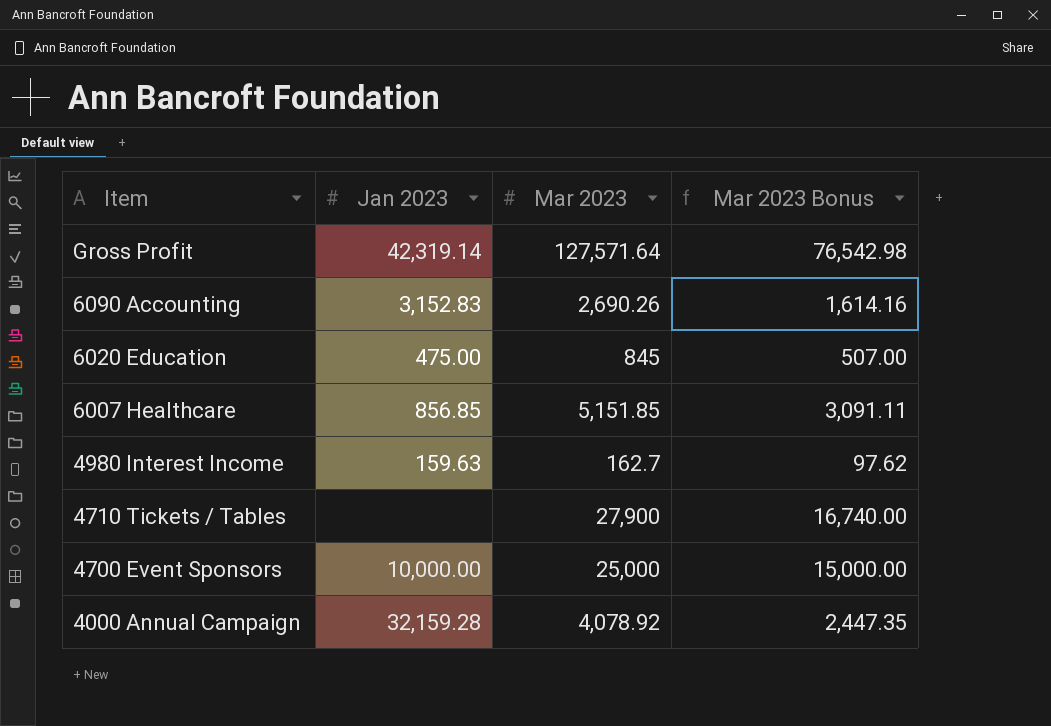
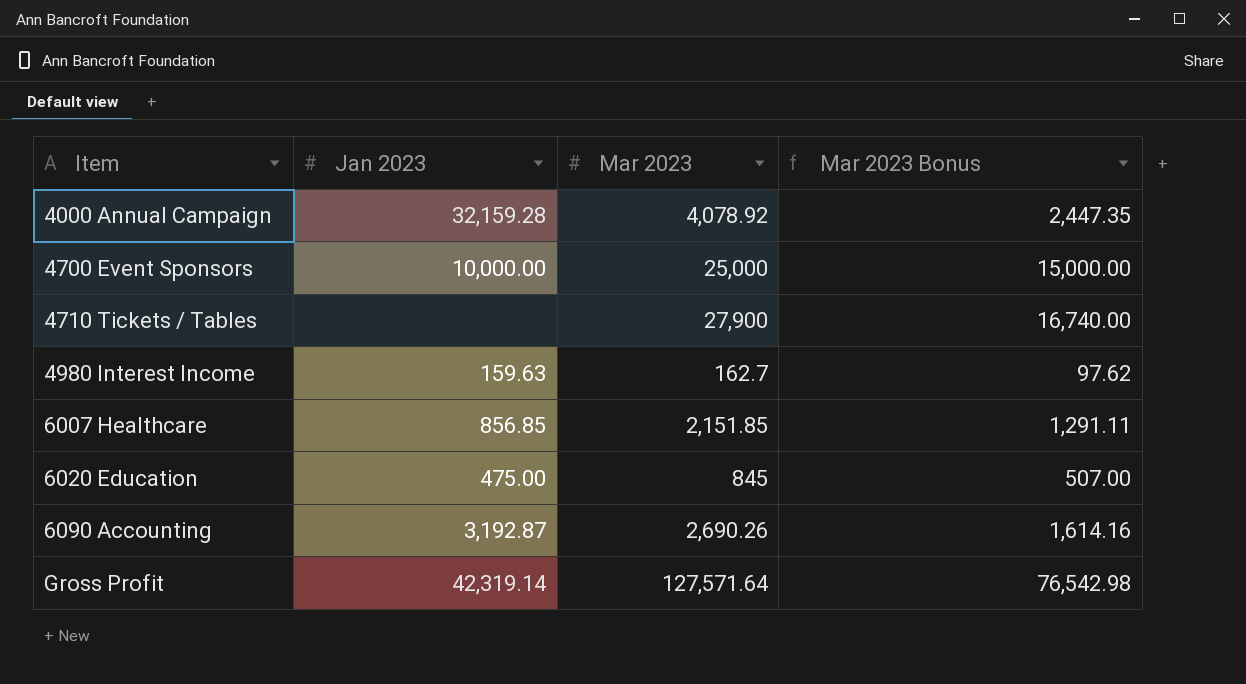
row order: Item descending -> Item ascending
6007 Healthcare | Mar 2023: 5,151.85 -> 2,151.85
6007 Healthcare | Mar 2023 Bonus: 3,091.11 -> 1,291.11
6090 Accounting | Jan 2023: 3,152.83 -> 3,192.87

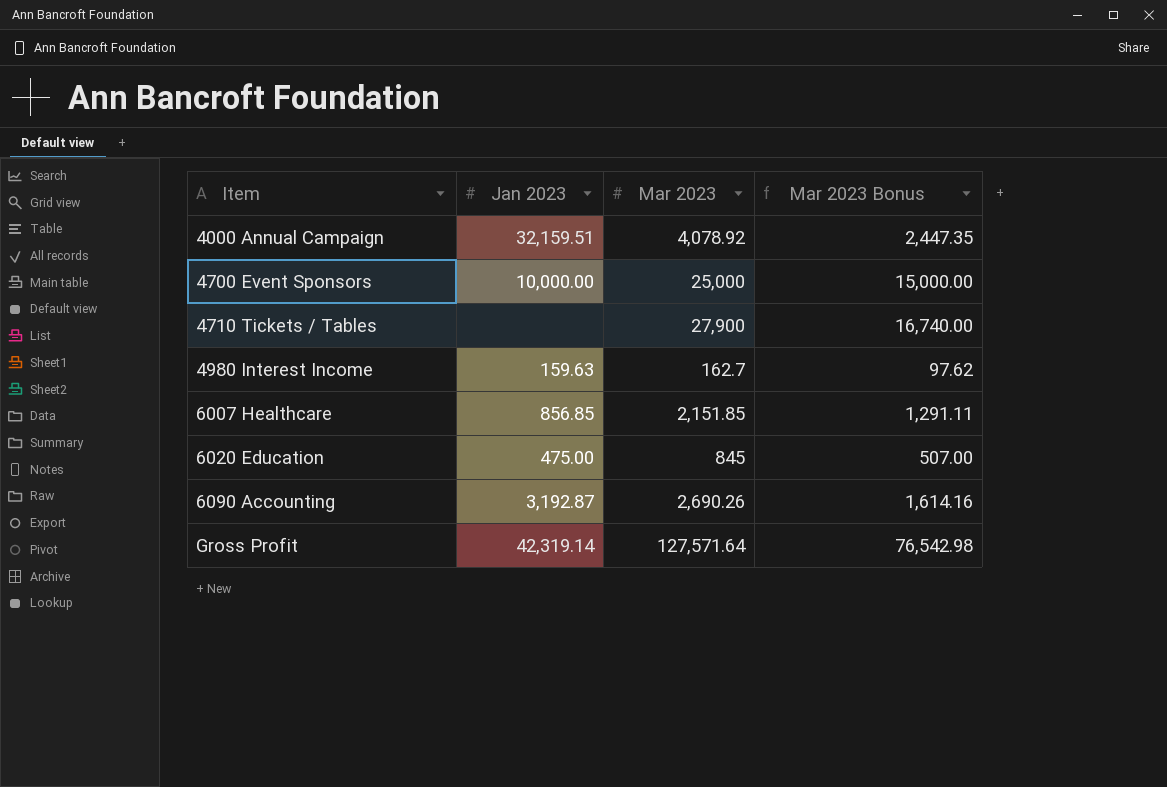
4000 Annual Campaign | Jan 2023: 32,159.28 -> 32,159.51

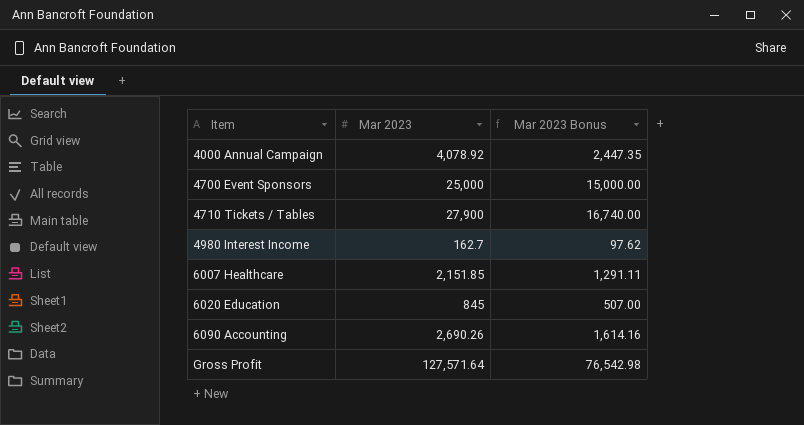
column Jan 2023 | position: 2 -> none

